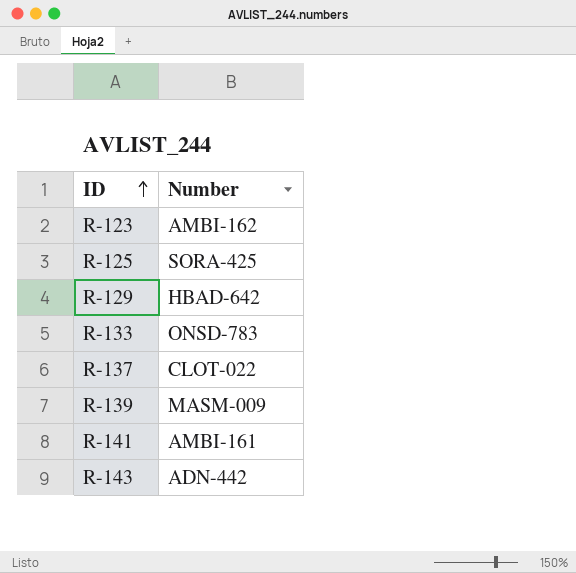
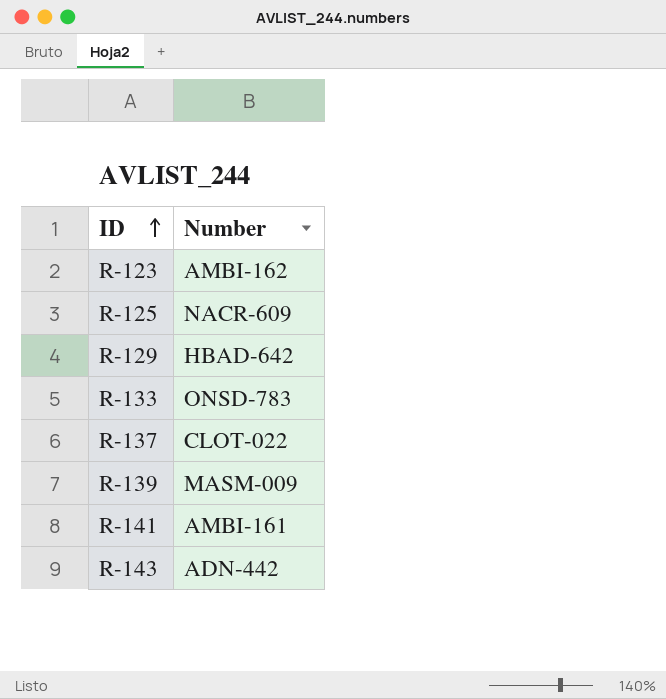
R-125 | Number: SORA-425 -> NACR-609

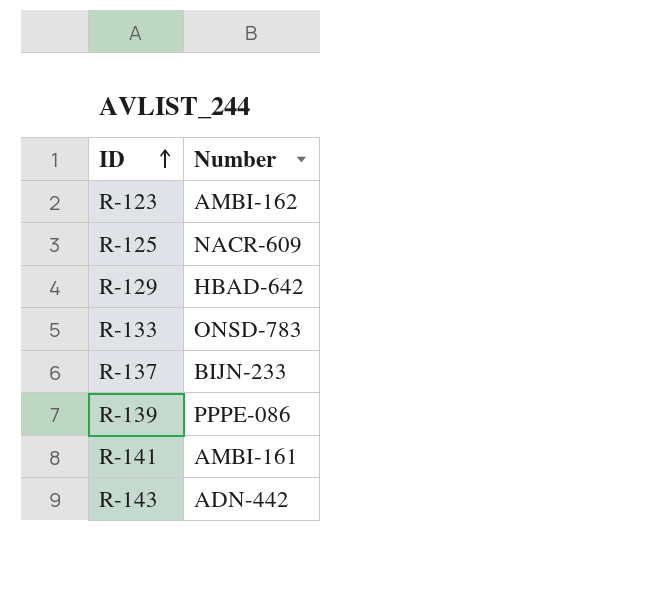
R-137 | Number: CLOT-022 -> BIJN-233
R-139 | Number: MASM-009 -> PPPE-086

